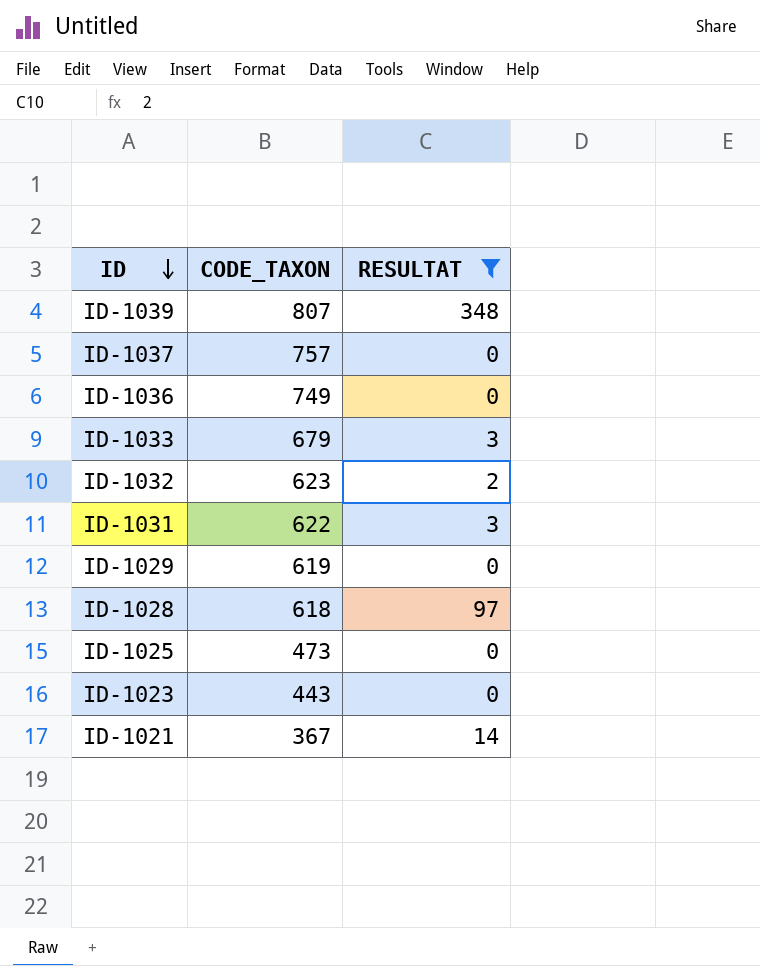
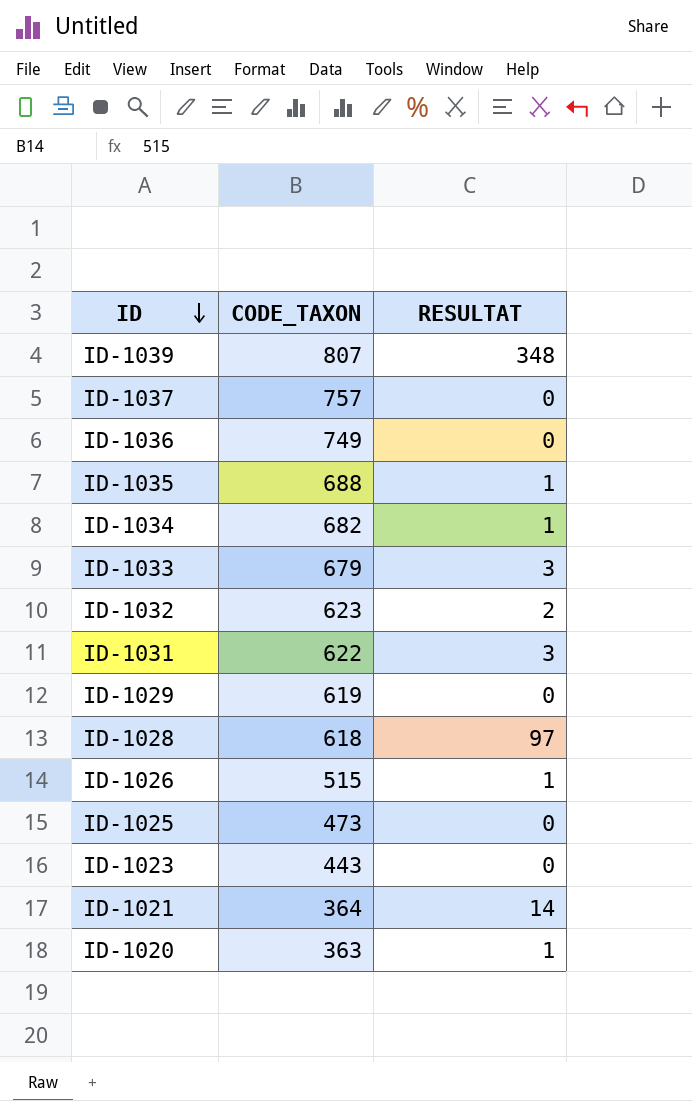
filter: RESULTAT != 1 -> none
ID-1021 | CODE_TAXON: 367 -> 364

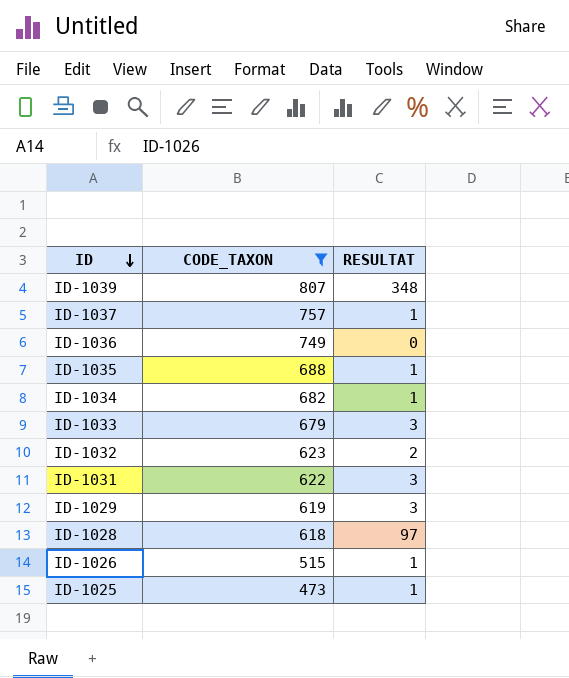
filter: none -> CODE_TAXON >= 473
ID-1037 | RESULTAT: 0 -> 1
ID-1029 | RESULTAT: 0 -> 3
ID-1025 | RESULTAT: 0 -> 1

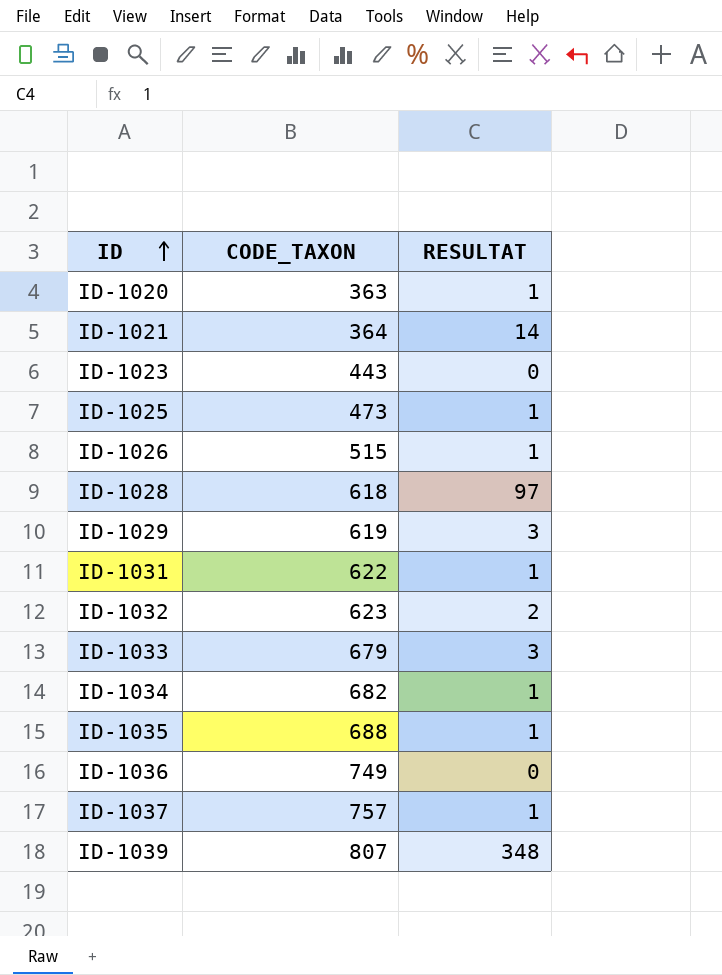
filter: CODE_TAXON >= 473 -> none
row order: ID descending -> ID ascending
ID-1031 | RESULTAT: 3 -> 1

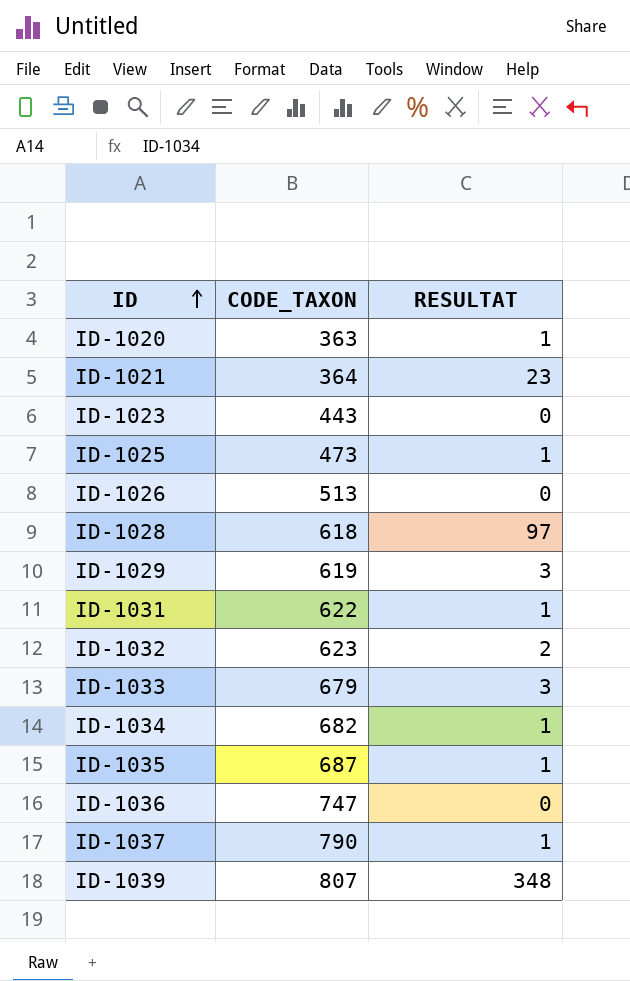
ID-1021 | RESULTAT: 14 -> 23
ID-1026 | CODE_TAXON: 515 -> 513
ID-1026 | RESULTAT: 1 -> 0
ID-1035 | CODE_TAXON: 688 -> 687
ID-1036 | CODE_TAXON: 749 -> 747
ID-1037 | CODE_TAXON: 757 -> 790

